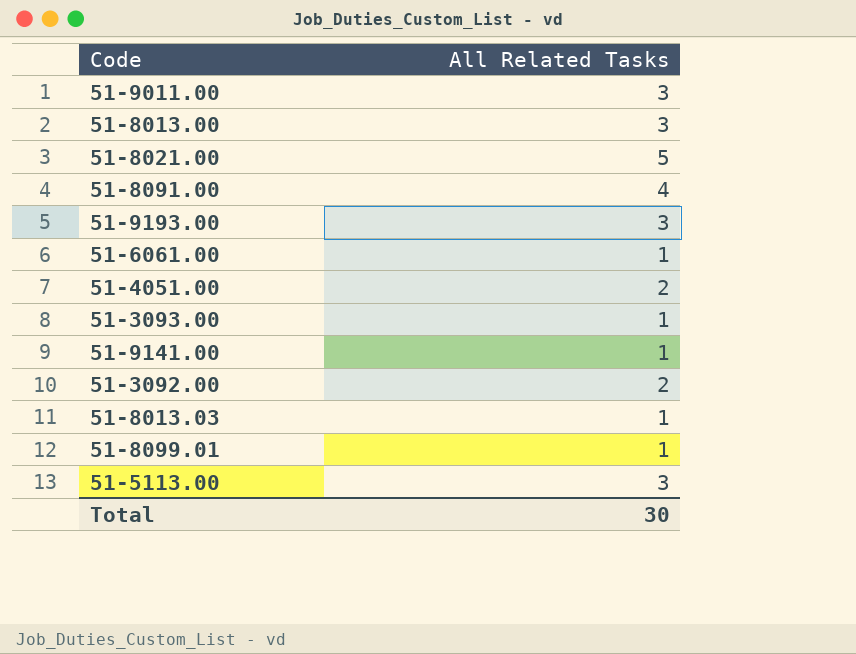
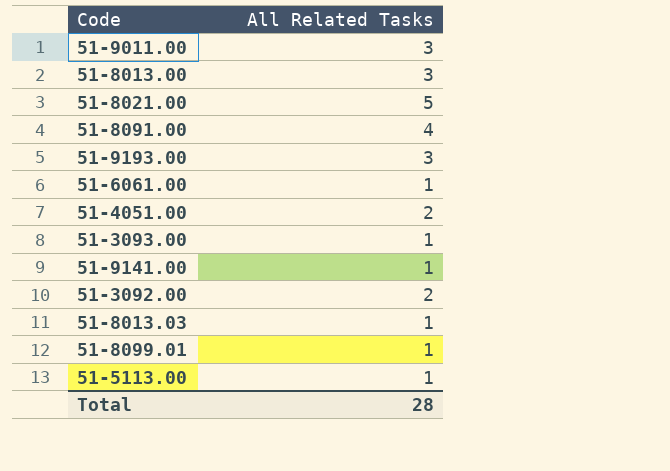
51-5113.00 | All Related Tasks: 3 -> 1
Total | All Related Tasks: 30 -> 28

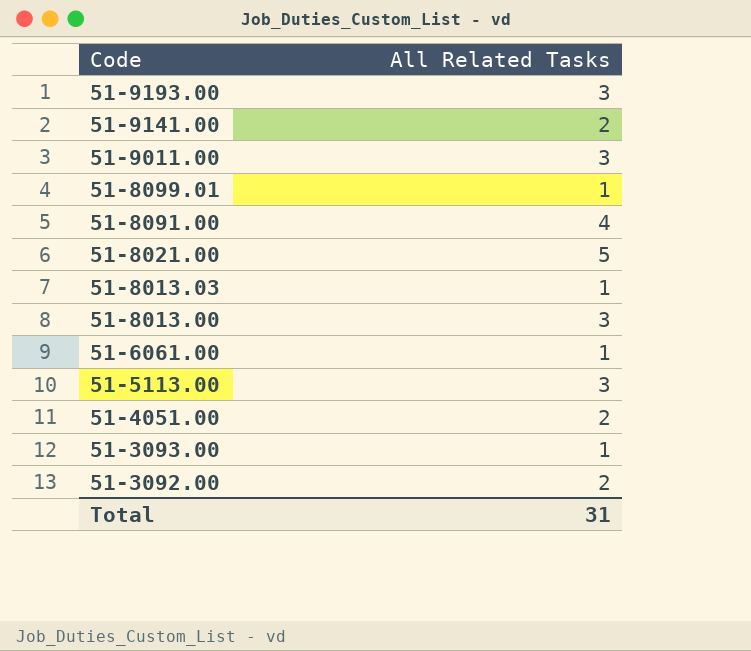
row order: none -> Code descending
51-9141.00 | All Related Tasks: 1 -> 2
51-5113.00 | All Related Tasks: 1 -> 3
Total | All Related Tasks: 28 -> 31

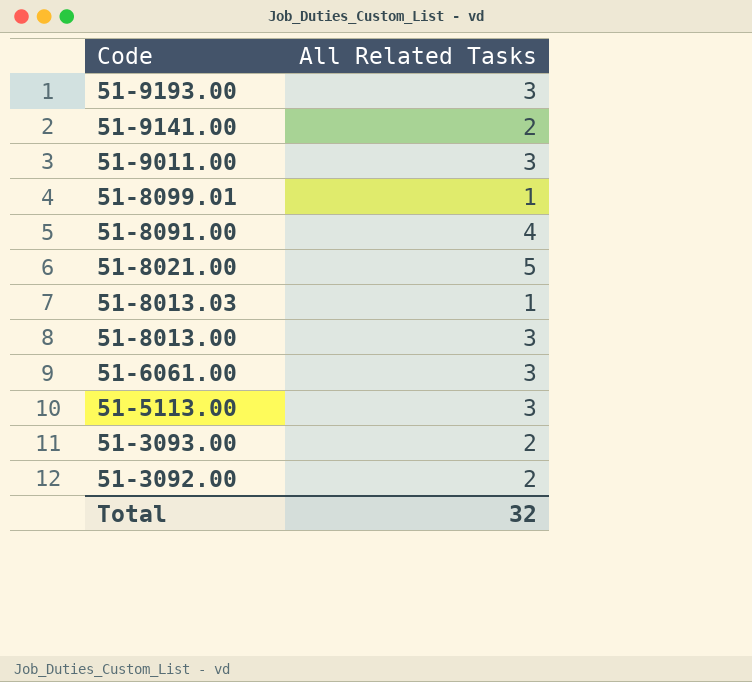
row 51-4051.00: 2 -> none
51-6061.00 | All Related Tasks: 1 -> 3
51-3093.00 | All Related Tasks: 1 -> 2
Total | All Related Tasks: 31 -> 32

